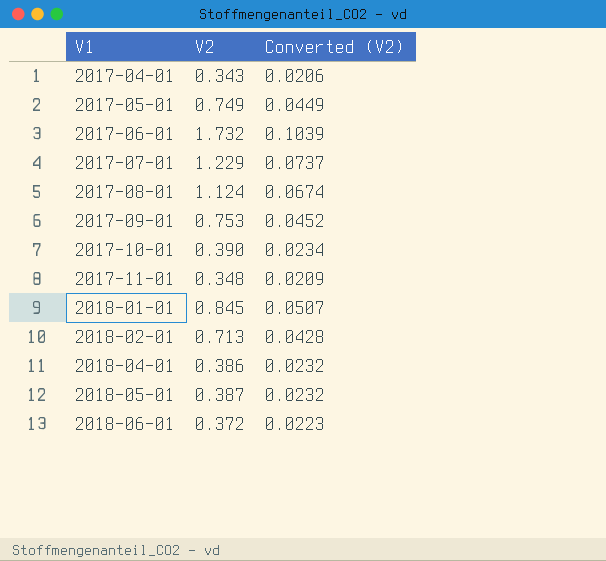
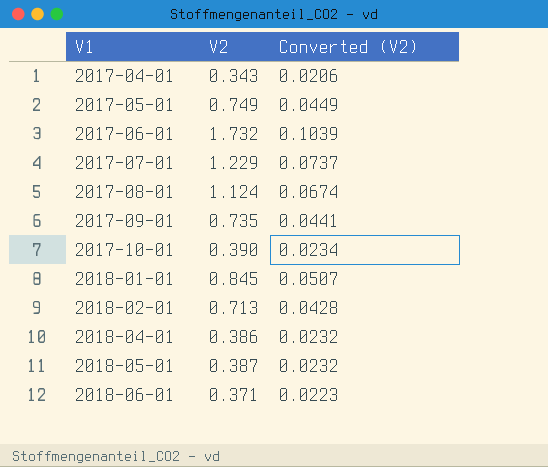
row 2017-11-01: 0.348 | 0.0209 -> none
2017-09-01 | V2: 0.753 -> 0.735
2017-09-01 | Converted (V2): 0.0452 -> 0.0441
2018-06-01 | V2: 0.372 -> 0.371

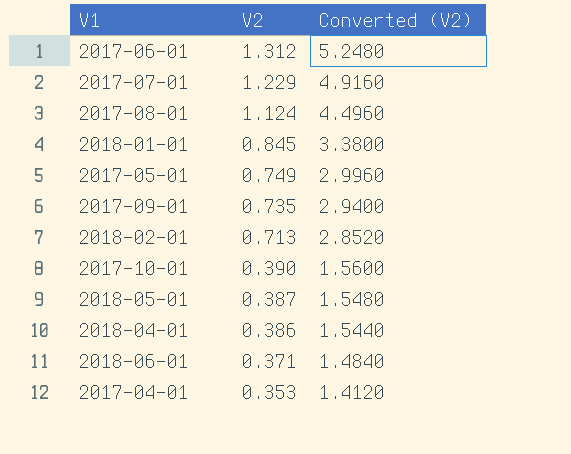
row order: V1 ascending -> V2 descending
column Converted (V2) | formula: [V2] * 0.06 -> [V2] * 4
2017-06-01 | V2: 1.732 -> 1.312
2017-04-01 | V2: 0.343 -> 0.353

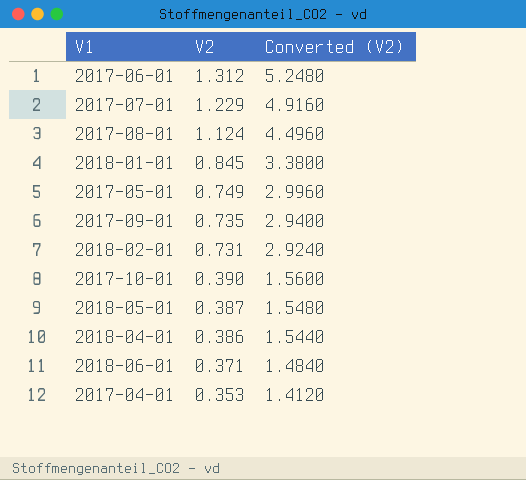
2018-02-01 | V2: 0.713 -> 0.731
2018-02-01 | Converted (V2): 2.8520 -> 2.9240

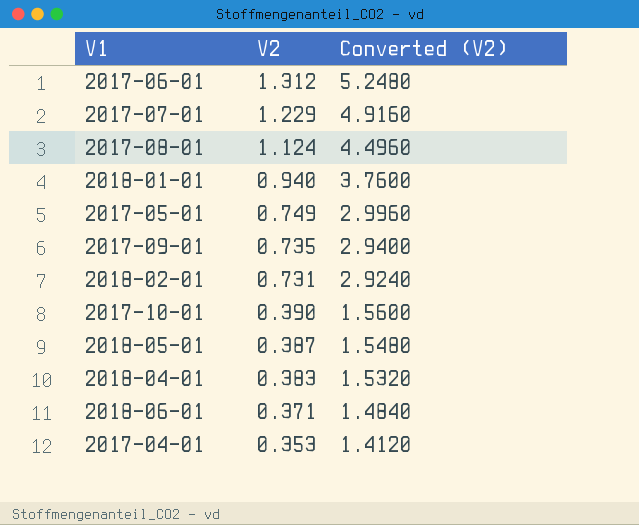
2018-01-01 | V2: 0.845 -> 0.940
2018-01-01 | Converted (V2): 3.3800 -> 3.7600
2018-04-01 | V2: 0.386 -> 0.383
2018-04-01 | Converted (V2): 1.5440 -> 1.5320

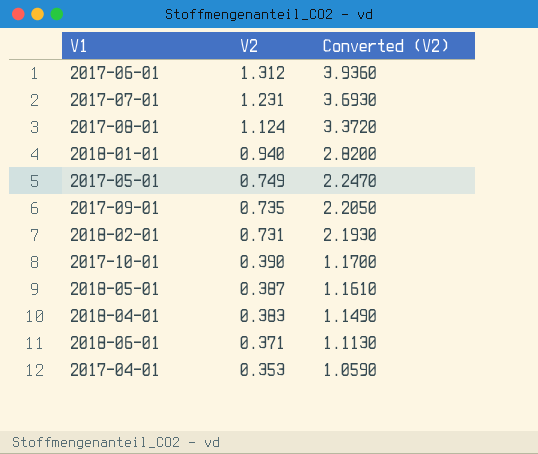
column Converted (V2) | formula: [V2] * 4 -> [V2] * 3
2017-07-01 | V2: 1.229 -> 1.231

